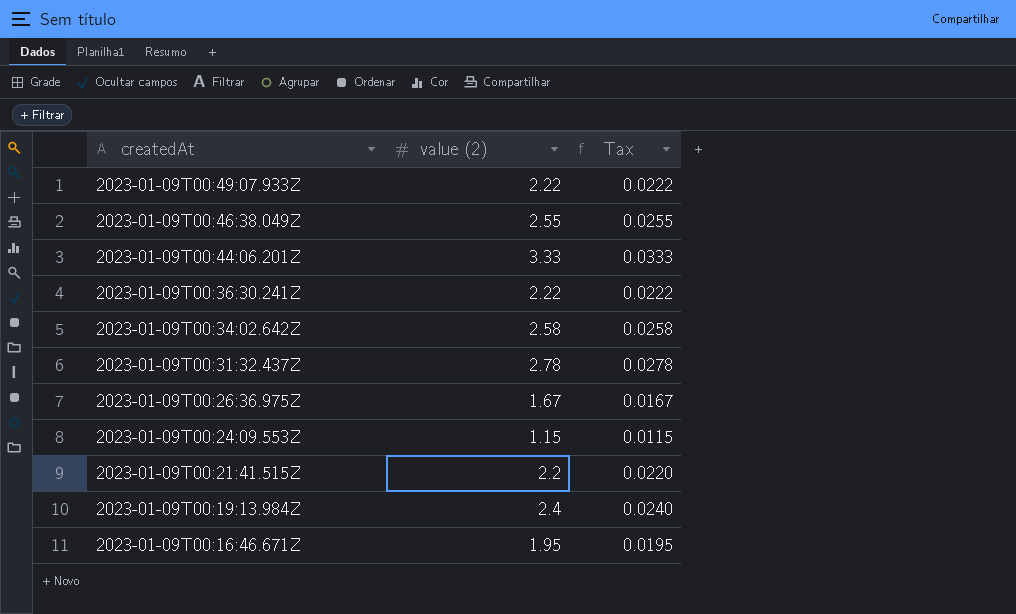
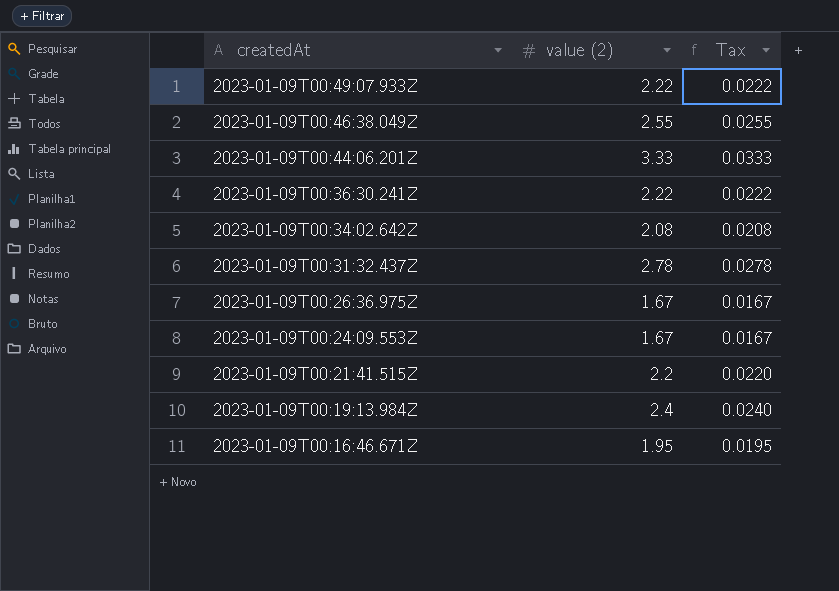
2023-01-09T00:34:02.642Z | value (2): 2.58 -> 2.08
2023-01-09T00:34:02.642Z | Tax: 0.0258 -> 0.0208
2023-01-09T00:24:09.553Z | value (2): 1.15 -> 1.67
2023-01-09T00:24:09.553Z | Tax: 0.0115 -> 0.0167

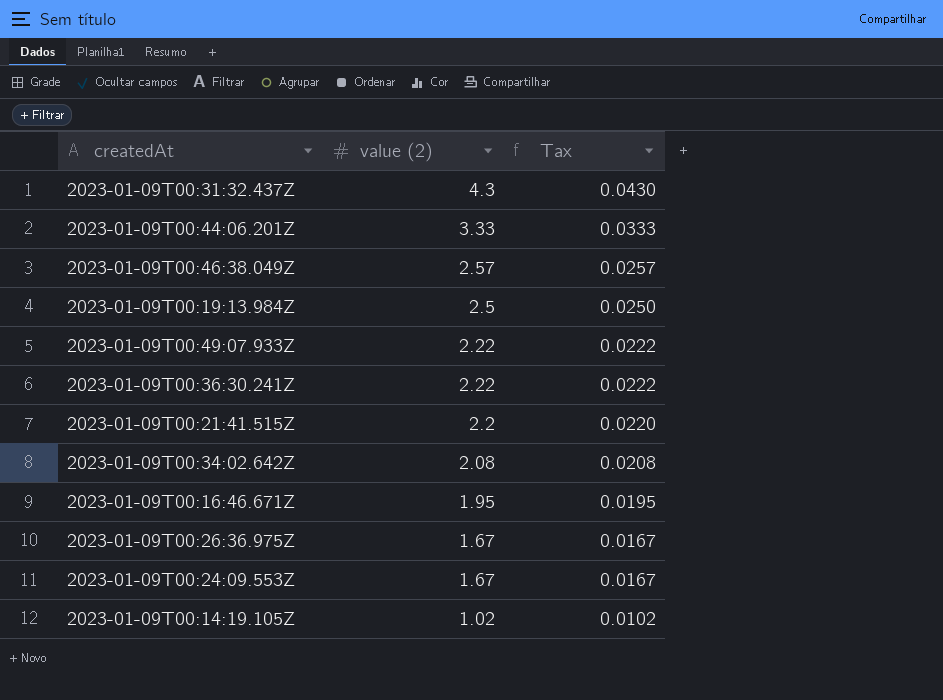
row order: createdAt descending -> value (2) descending
2023-01-09T00:31:32.437Z | value (2): 2.78 -> 4.3
2023-01-09T00:31:32.437Z | Tax: 0.0278 -> 0.0430
2023-01-09T00:46:38.049Z | value (2): 2.55 -> 2.57
2023-01-09T00:46:38.049Z | Tax: 0.0255 -> 0.0257
2023-01-09T00:19:13.984Z | value (2): 2.4 -> 2.5
2023-01-09T00:19:13.984Z | Tax: 0.0240 -> 0.0250
row 2023-01-09T00:14:19.105Z: none -> 1.02 | 0.0102

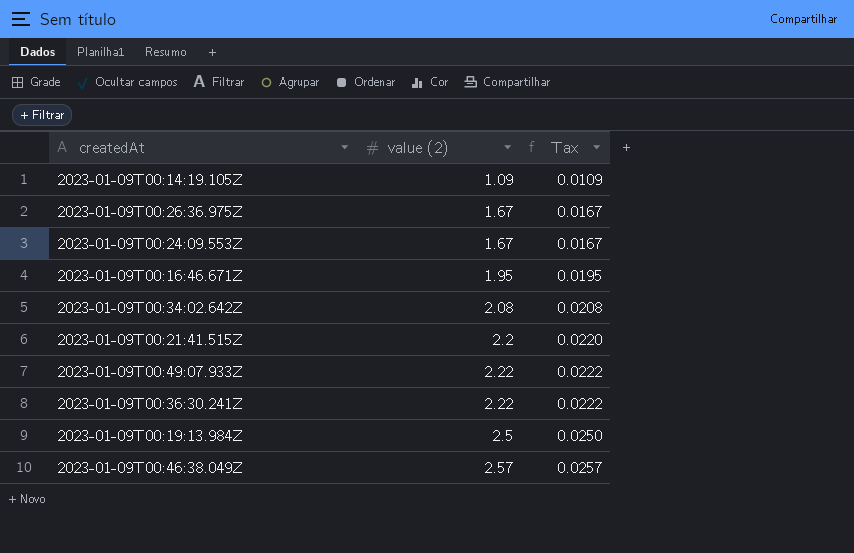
row order: value (2) descending -> value (2) ascending
row 2023-01-09T00:31:32.437Z: 4.3 | 0.0430 -> none
row 2023-01-09T00:44:06.201Z: 3.33 | 0.0333 -> none
2023-01-09T00:14:19.105Z | value (2): 1.02 -> 1.09
2023-01-09T00:14:19.105Z | Tax: 0.0102 -> 0.0109

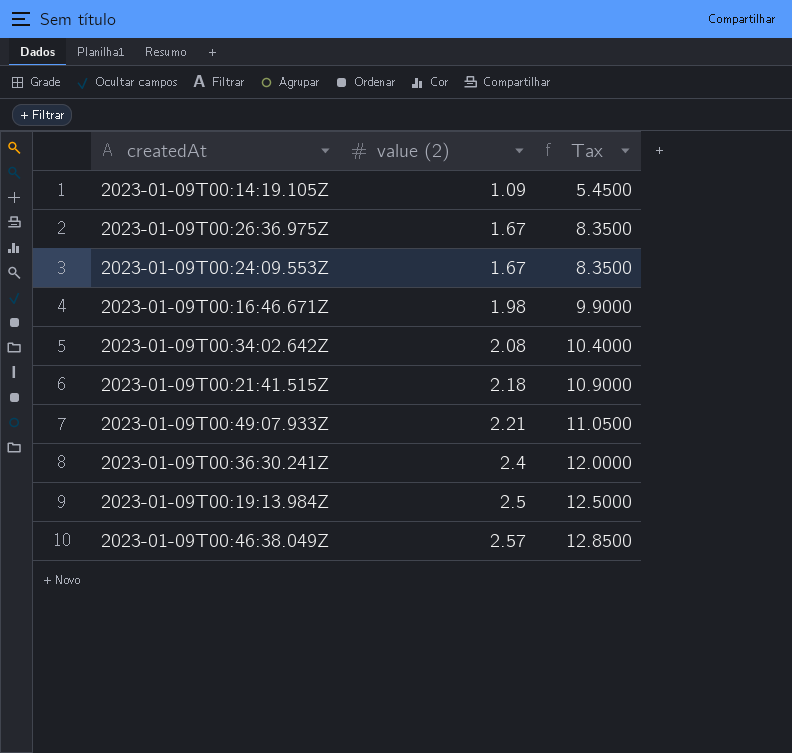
column Tax | formula: [value (2)] * 0.01 -> [value (2)] * 5
2023-01-09T00:16:46.671Z | value (2): 1.95 -> 1.98
2023-01-09T00:21:41.515Z | value (2): 2.2 -> 2.18
2023-01-09T00:49:07.933Z | value (2): 2.22 -> 2.21
2023-01-09T00:36:30.241Z | value (2): 2.22 -> 2.4

